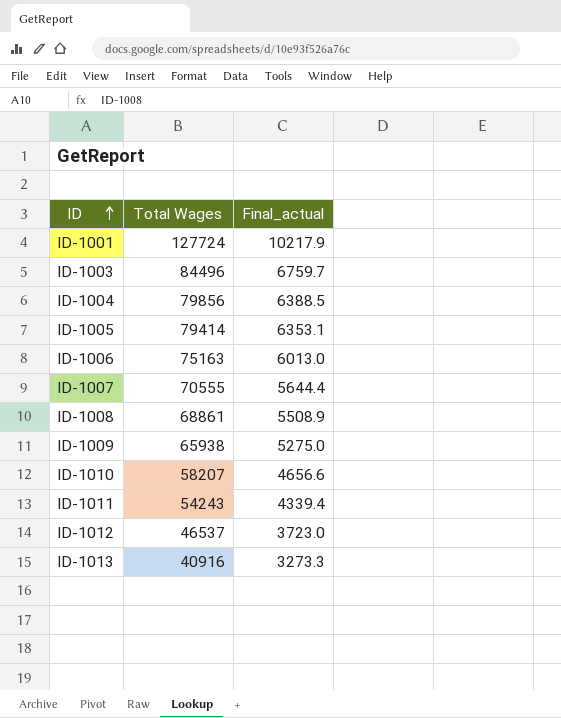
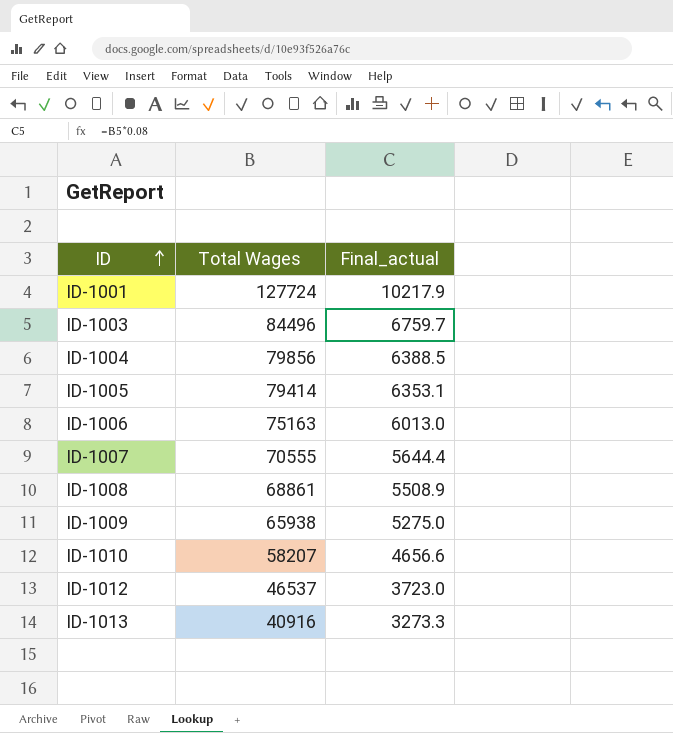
row ID-1011: 54243 | 4339.4 -> none

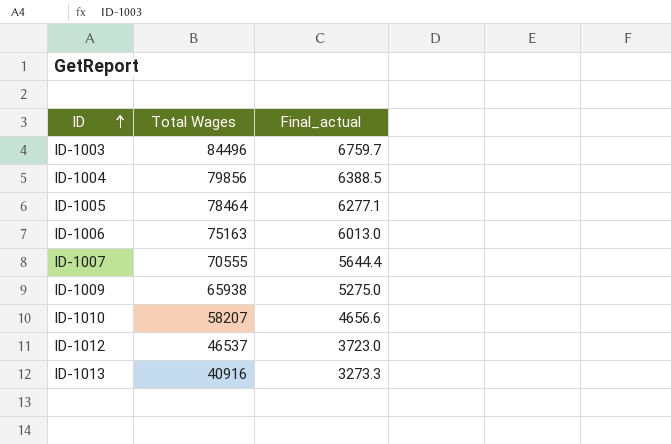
row ID-1001: 127724 | 10217.9 -> none
row ID-1008: 68861 | 5508.9 -> none
ID-1005 | Total Wages: 79414 -> 78464
ID-1005 | Final_actual: 6353.1 -> 6277.1

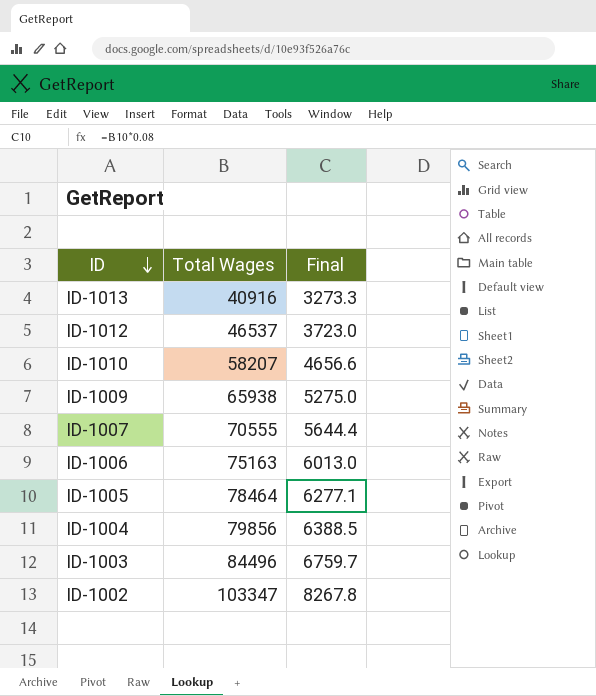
row order: ID ascending -> ID descending
column name: Final_actual -> Final
row ID-1002: none -> 103347 | 8267.8

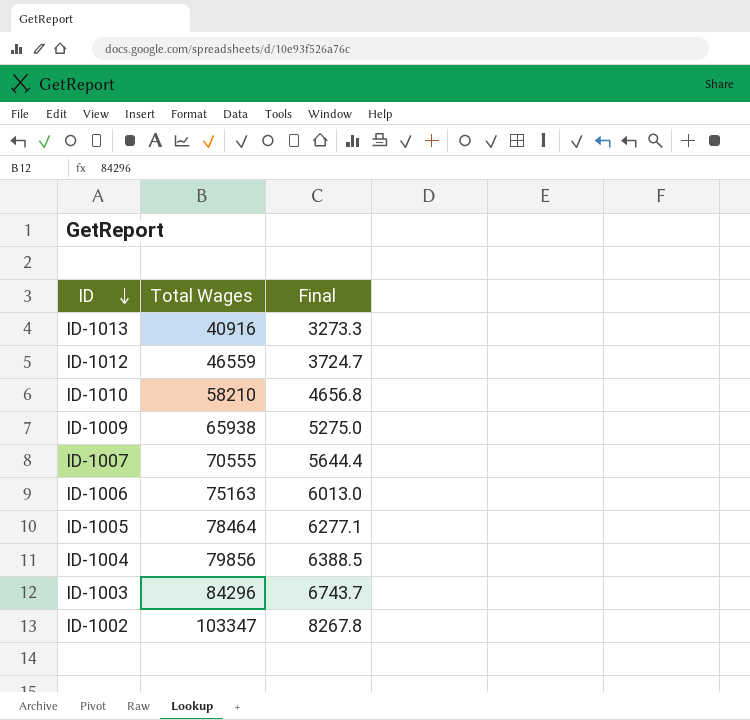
ID-1012 | Total Wages: 46537 -> 46559
ID-1012 | Final: 3723.0 -> 3724.7
ID-1010 | Total Wages: 58207 -> 58210
ID-1010 | Final: 4656.6 -> 4656.8
ID-1003 | Total Wages: 84496 -> 84296
ID-1003 | Final: 6759.7 -> 6743.7

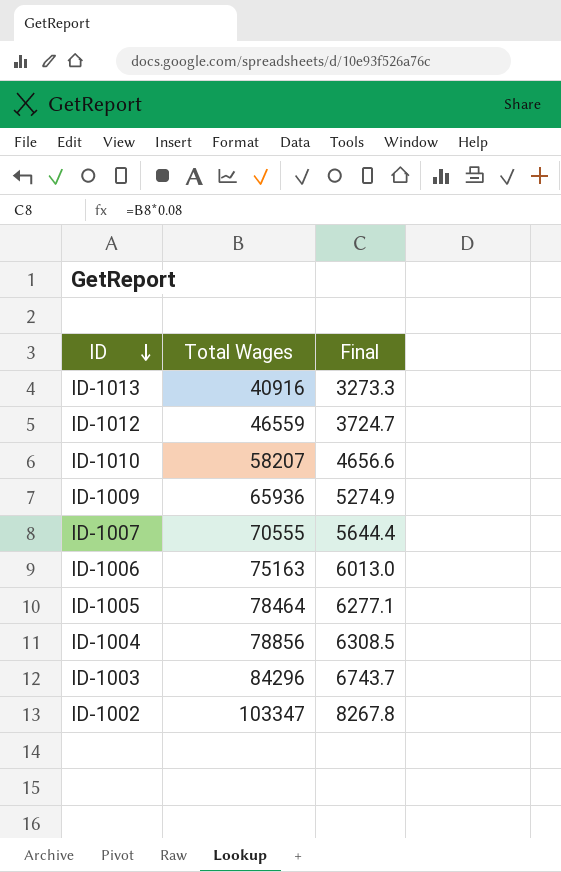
ID-1010 | Total Wages: 58210 -> 58207
ID-1010 | Final: 4656.8 -> 4656.6
ID-1009 | Total Wages: 65938 -> 65936
ID-1009 | Final: 5275.0 -> 5274.9
ID-1004 | Total Wages: 79856 -> 78856
ID-1004 | Final: 6388.5 -> 6308.5

